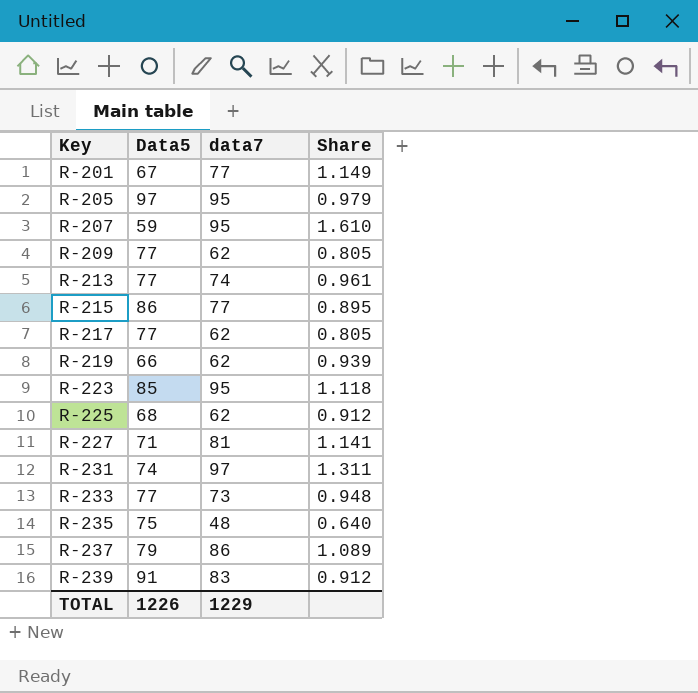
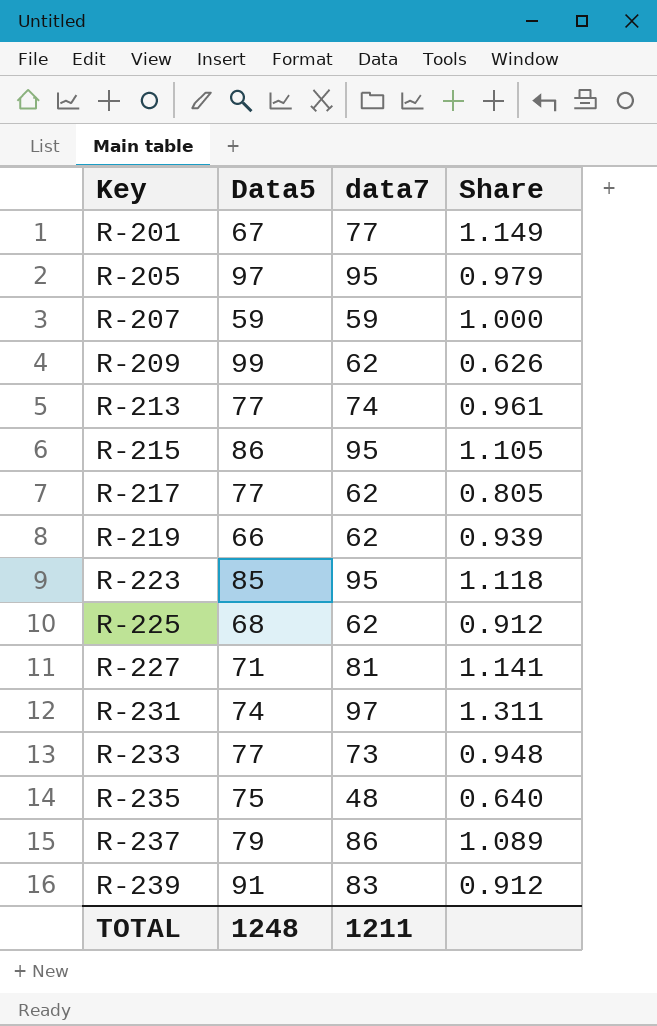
R-207 | data7: 95 -> 59
R-207 | Share: 1.610 -> 1.000
R-209 | Data5: 77 -> 99
R-209 | Share: 0.805 -> 0.626
R-215 | data7: 77 -> 95
R-215 | Share: 0.895 -> 1.105
TOTAL | Data5: 1226 -> 1248
TOTAL | data7: 1229 -> 1211

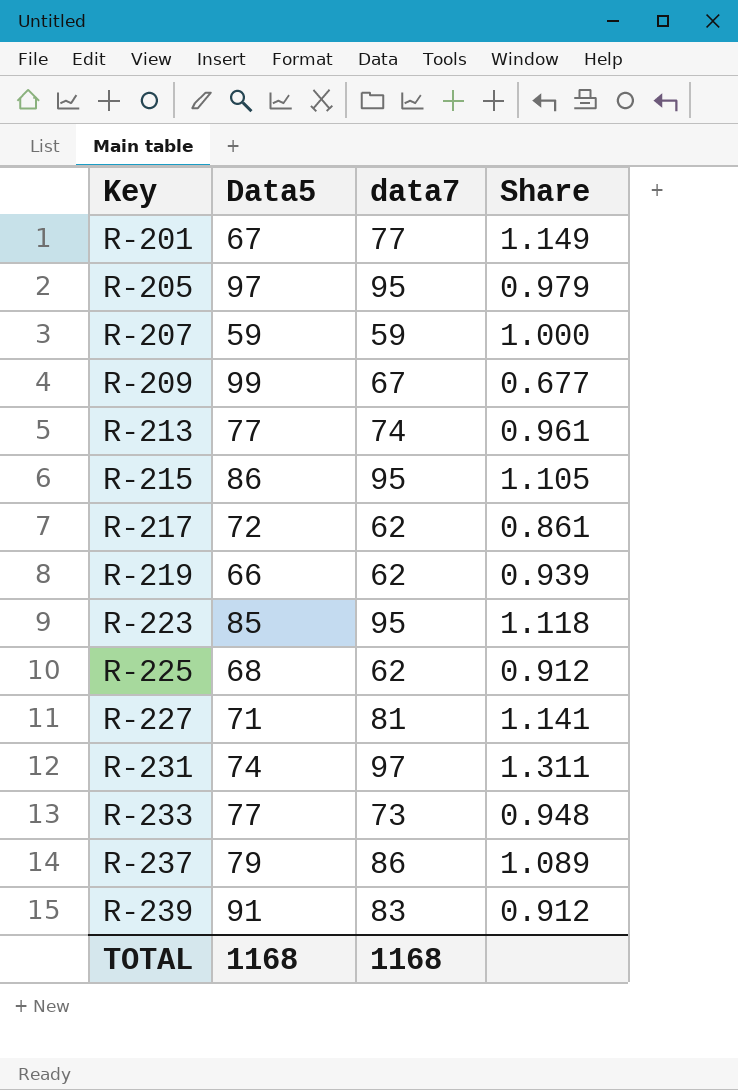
row R-235: 75 | 48 | 0.640 -> none
R-209 | data7: 62 -> 67
R-209 | Share: 0.626 -> 0.677
R-217 | Data5: 77 -> 72
R-217 | Share: 0.805 -> 0.861
TOTAL | Data5: 1248 -> 1168
TOTAL | data7: 1211 -> 1168

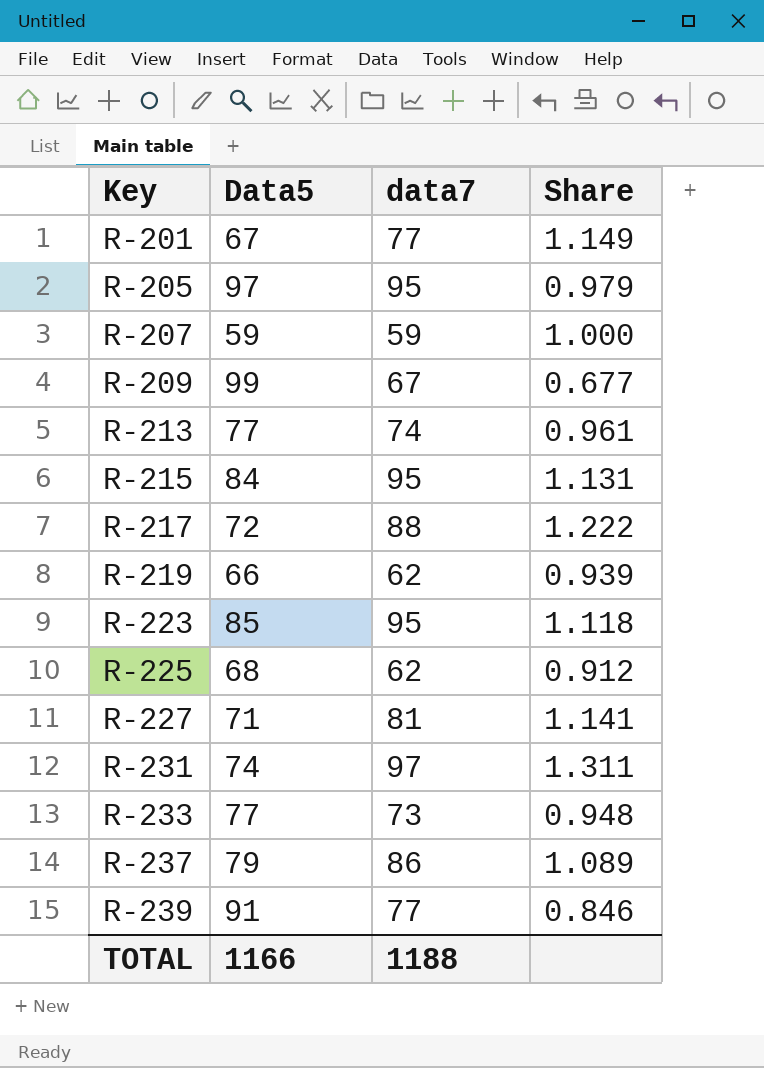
R-215 | Data5: 86 -> 84
R-215 | Share: 1.105 -> 1.131
R-217 | data7: 62 -> 88
R-217 | Share: 0.861 -> 1.222
R-239 | data7: 83 -> 77
R-239 | Share: 0.912 -> 0.846
TOTAL | Data5: 1168 -> 1166
TOTAL | data7: 1168 -> 1188

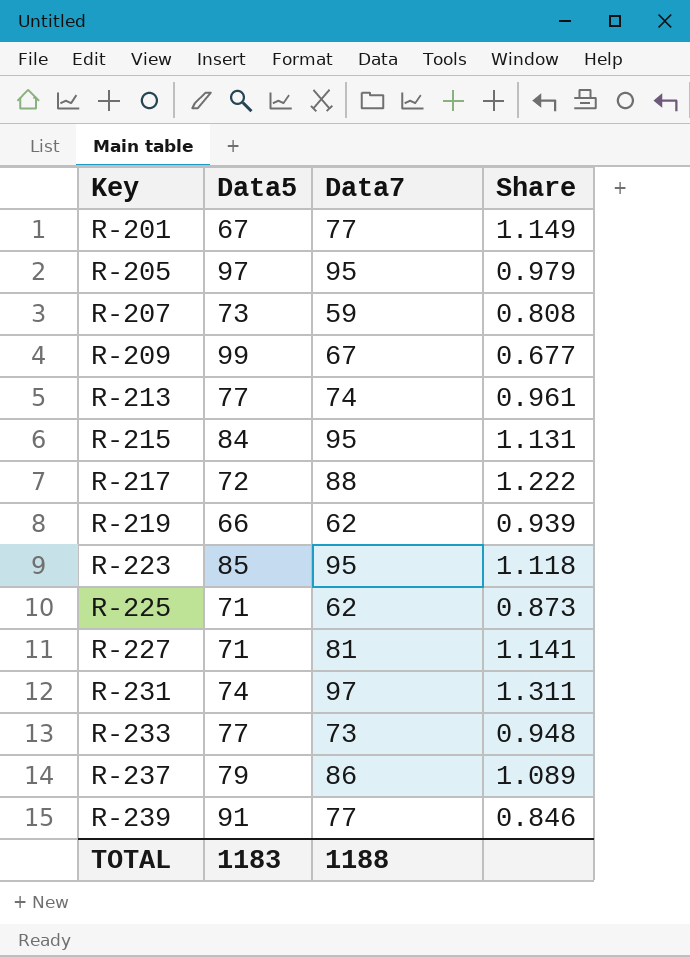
column name: data7 -> Data7
R-207 | Data5: 59 -> 73
R-207 | Share: 1.000 -> 0.808
R-225 | Data5: 68 -> 71
R-225 | Share: 0.912 -> 0.873
TOTAL | Data5: 1166 -> 1183

